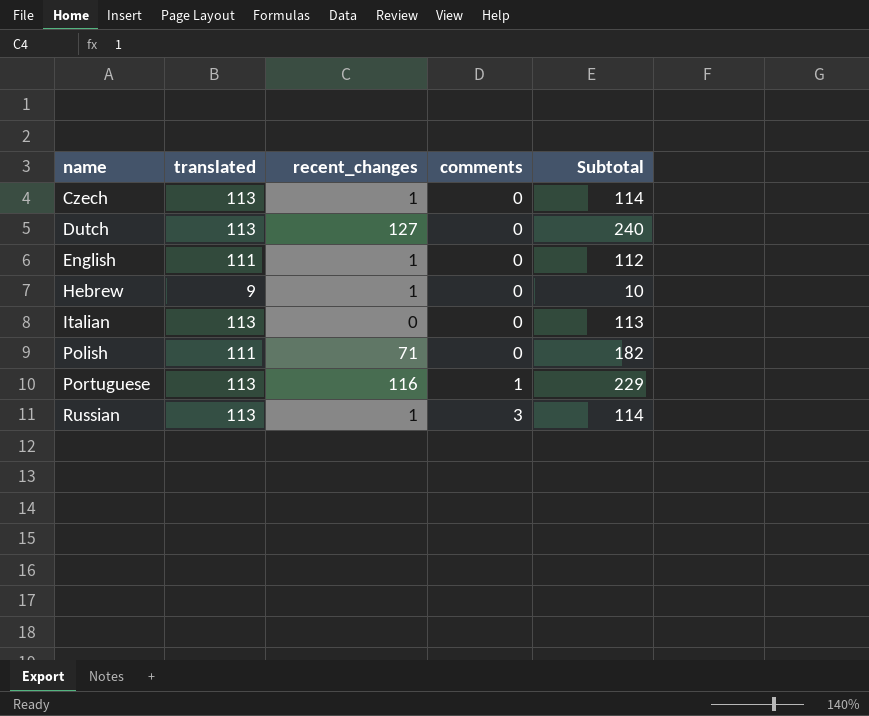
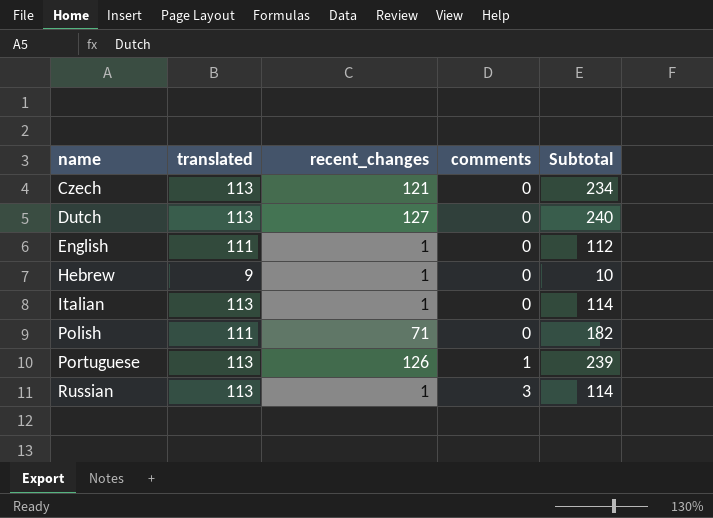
Czech | recent_changes: 1 -> 121
Czech | Subtotal: 114 -> 234
Italian | recent_changes: 0 -> 1
Italian | Subtotal: 113 -> 114
Portuguese | recent_changes: 116 -> 126
Portuguese | Subtotal: 229 -> 239

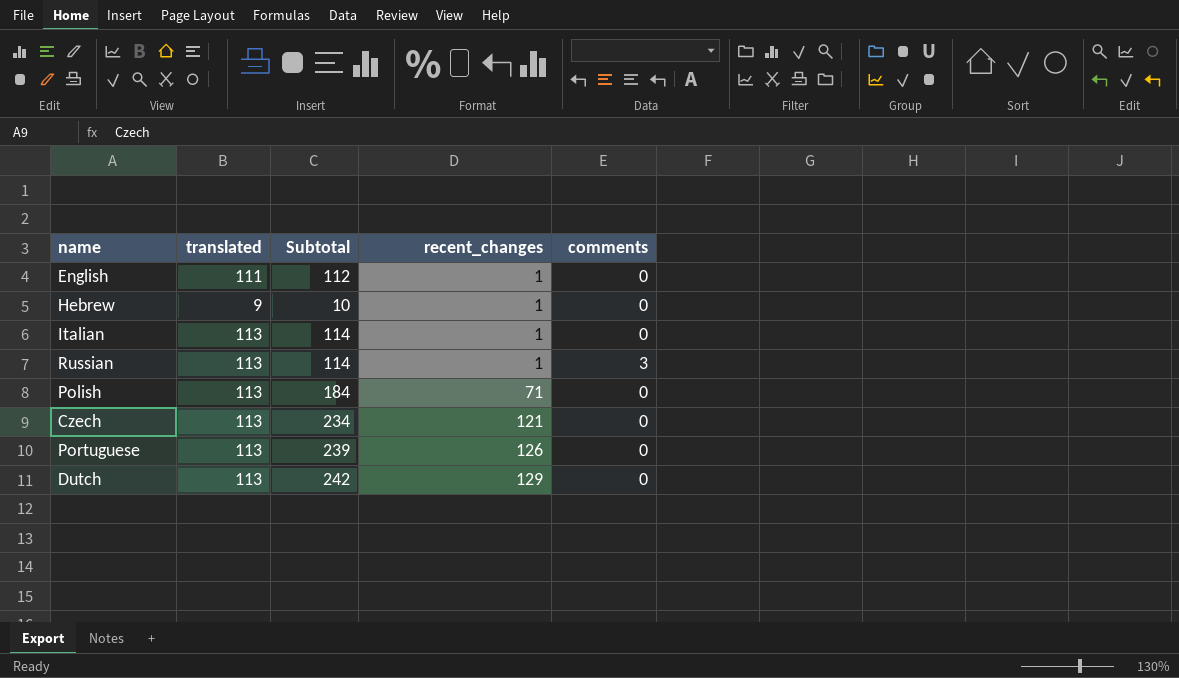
row order: name ascending -> recent_changes ascending
column Subtotal | position: 5 -> 3
Polish | translated: 111 -> 113
Polish | Subtotal: 182 -> 184
Portuguese | comments: 1 -> 0
Dutch | Subtotal: 240 -> 242
Dutch | recent_changes: 127 -> 129

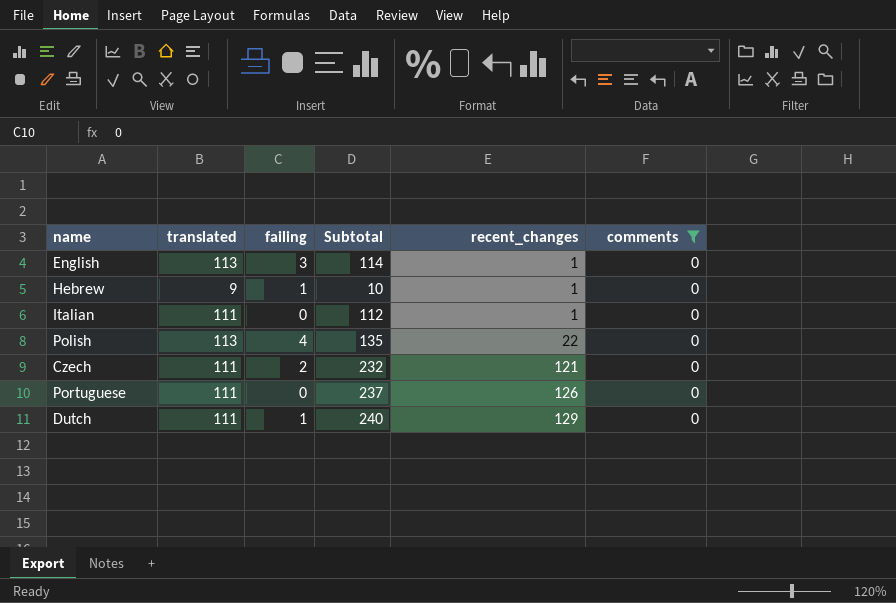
filter: none -> comments = 0
column failing | position: none -> 3
English | translated: 111 -> 113
English | Subtotal: 112 -> 114
Italian | translated: 113 -> 111
Italian | Subtotal: 114 -> 112
Polish | Subtotal: 184 -> 135
Polish | recent_changes: 71 -> 22
Czech | translated: 113 -> 111
Czech | Subtotal: 234 -> 232
Portuguese | translated: 113 -> 111
Portuguese | Subtotal: 239 -> 237
Dutch | translated: 113 -> 111
Dutch | Subtotal: 242 -> 240

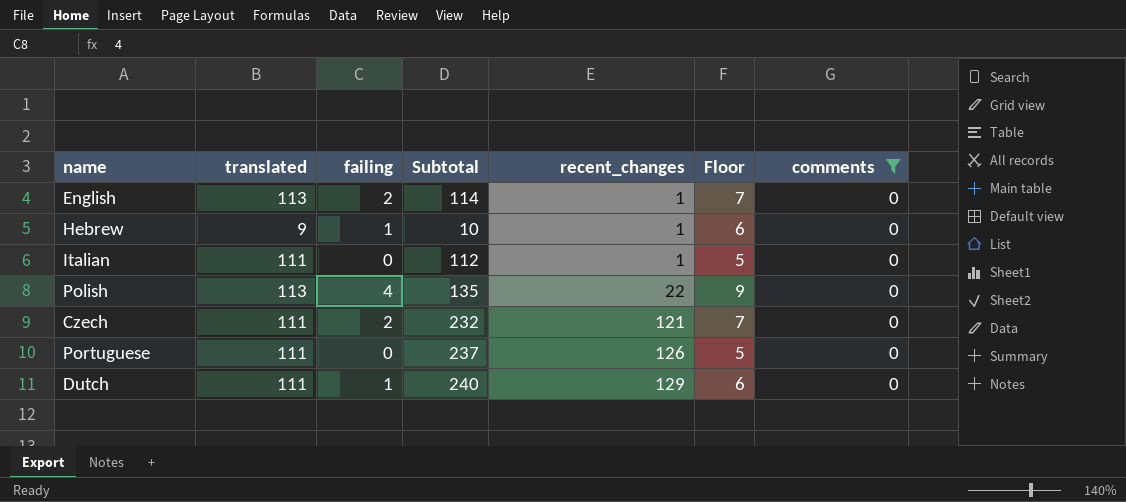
column Floor | formula: none -> [failing] + 5
English | failing: 3 -> 2

